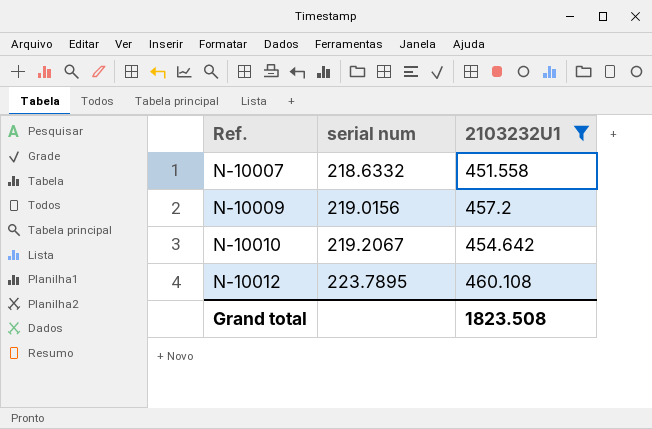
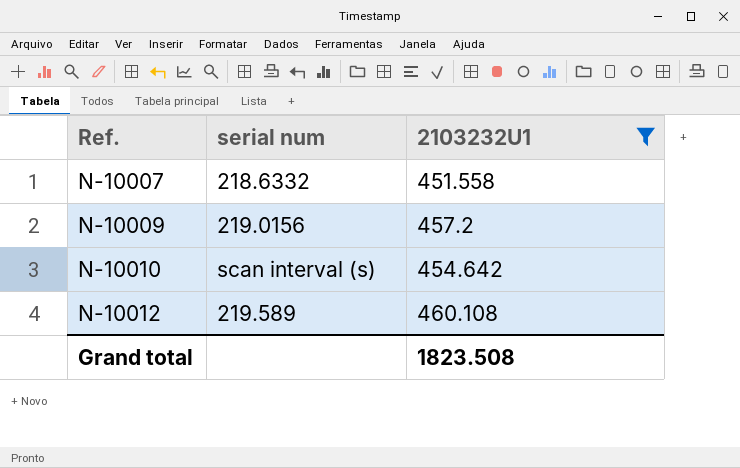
N-10010 | serial num: 219.2067 -> scan interval (s)
N-10012 | serial num: 223.7895 -> 219.589

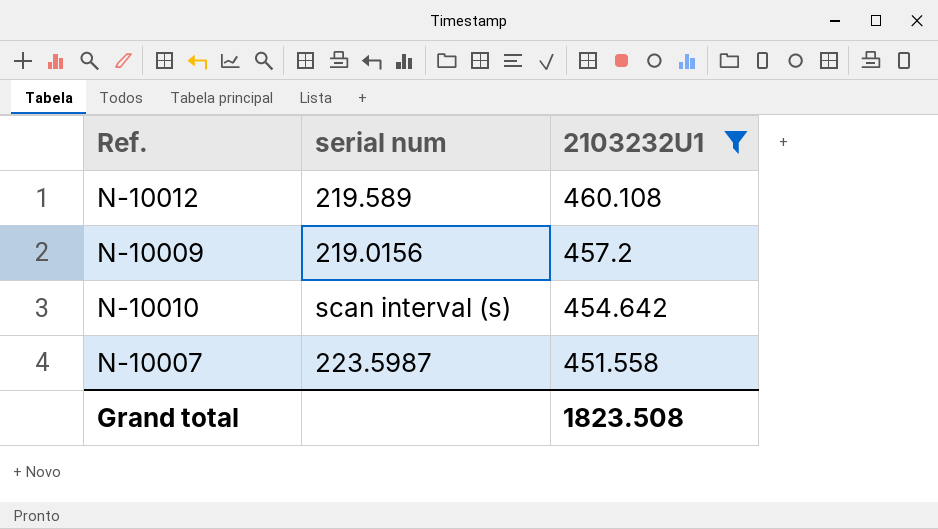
row order: Ref. ascending -> 2103232U1 descending
N-10007 | serial num: 218.6332 -> 223.5987

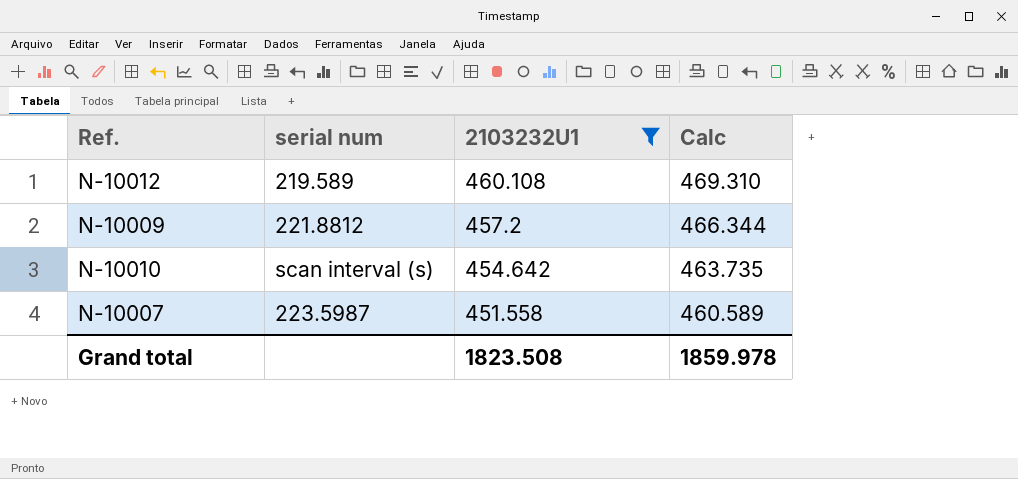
column Calc | formula: none -> [2103232U1] * 1.02
N-10009 | serial num: 219.0156 -> 221.8812

